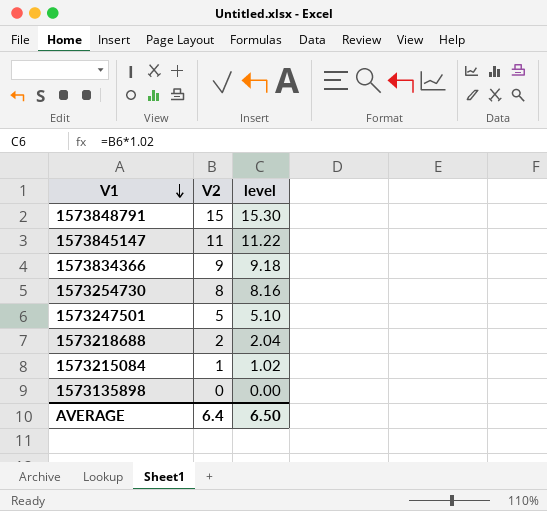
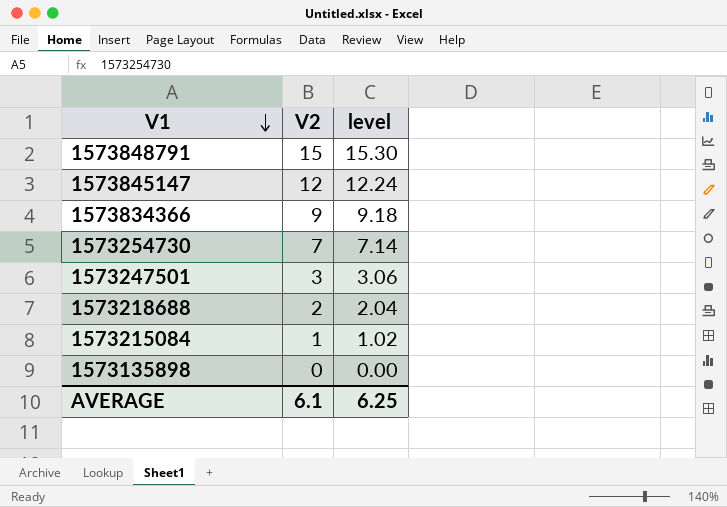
1573845147 | V2: 11 -> 12
1573845147 | level: 11.22 -> 12.24
1573254730 | V2: 8 -> 7
1573254730 | level: 8.16 -> 7.14
1573247501 | V2: 5 -> 3
1573247501 | level: 5.10 -> 3.06
AVERAGE | V2: 6.4 -> 6.1
AVERAGE | level: 6.50 -> 6.25

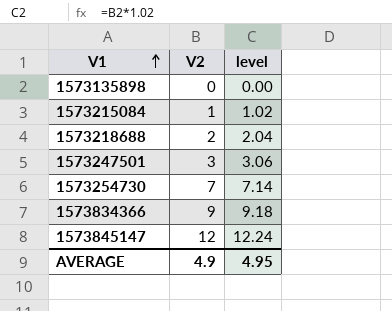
row order: V1 descending -> V1 ascending
row 1573848791: 15 | 15.30 -> none
AVERAGE | V2: 6.1 -> 4.9
AVERAGE | level: 6.25 -> 4.95

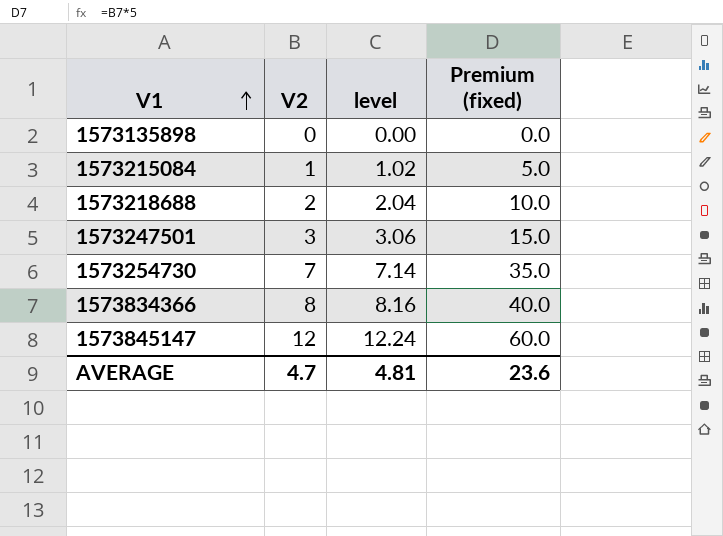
column Premium (fixed) | formula: none -> [V2] * 5
1573834366 | V2: 9 -> 8
1573834366 | level: 9.18 -> 8.16
AVERAGE | V2: 4.9 -> 4.7
AVERAGE | level: 4.95 -> 4.81

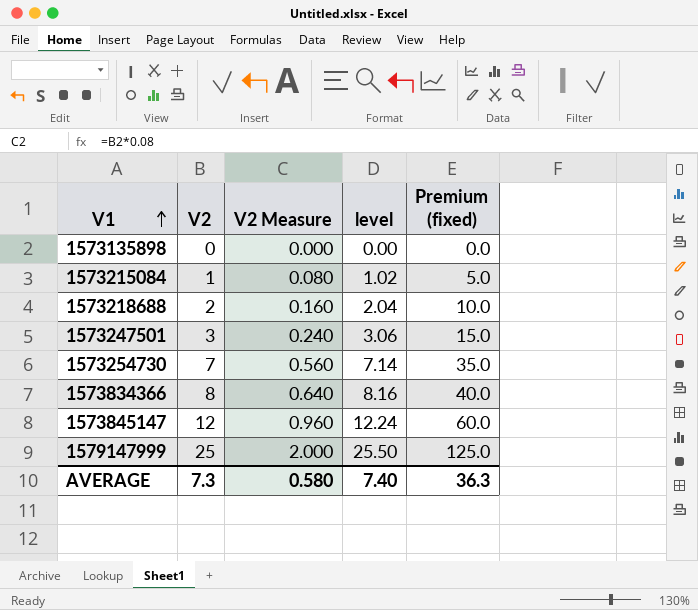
column V2 Measure | formula: none -> [V2] * 0.08
row 1579147999: none -> 25 | 2.000 | 25.50 | 125.0
AVERAGE | V2: 4.7 -> 7.3
AVERAGE | level: 4.81 -> 7.40
AVERAGE | Premium (fixed): 23.6 -> 36.3

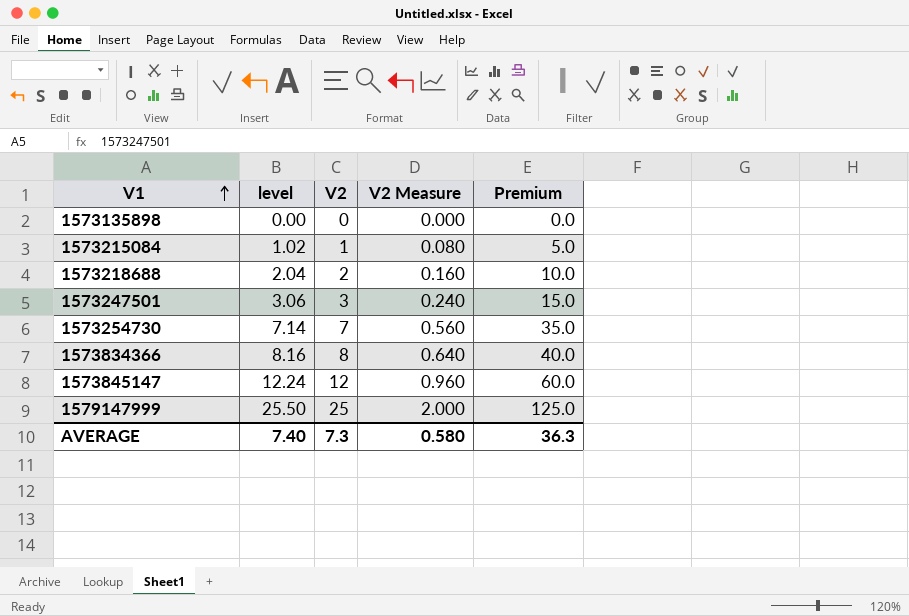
column level | position: 4 -> 2
column name: Premium (fixed) -> Premium

